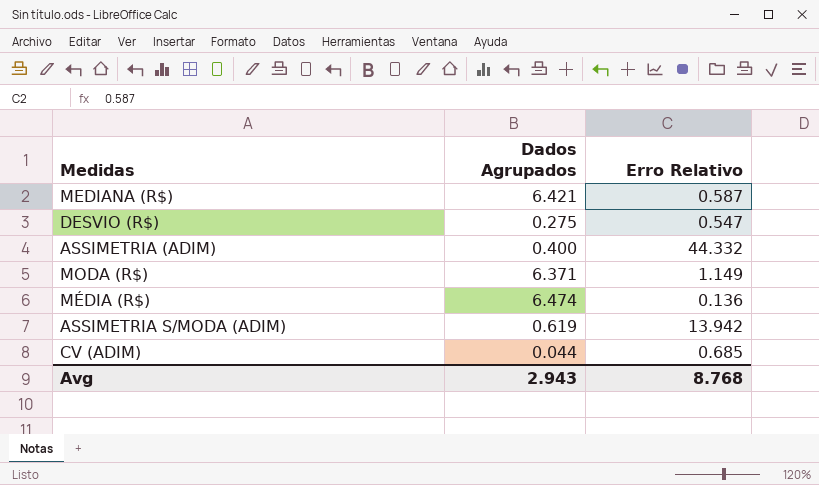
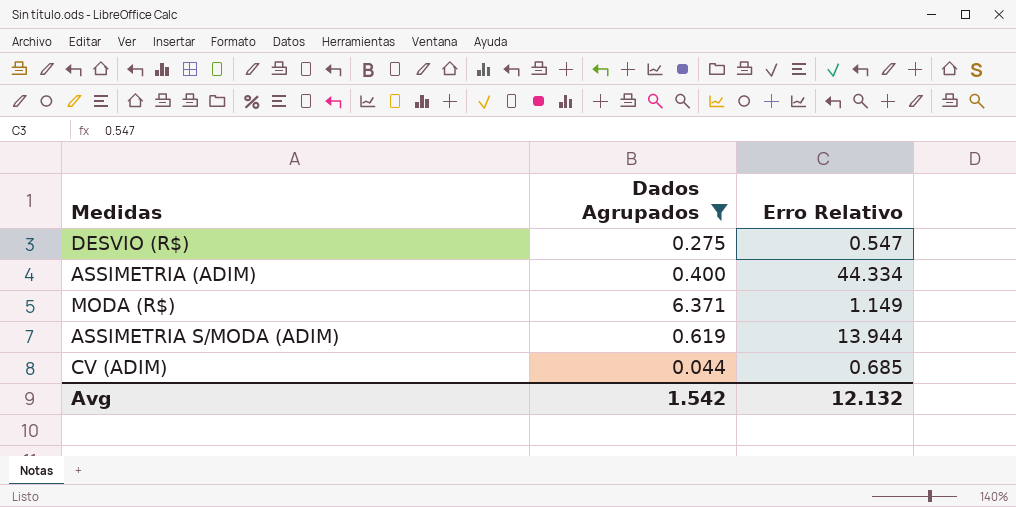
filter: none -> Dados Agrupados <= 6.371
ASSIMETRIA (ADIM) | Erro Relativo: 44.332 -> 44.334
ASSIMETRIA S/MODA (ADIM) | Erro Relativo: 13.942 -> 13.944
Avg | Dados Agrupados: 2.943 -> 1.542
Avg | Erro Relativo: 8.768 -> 12.132

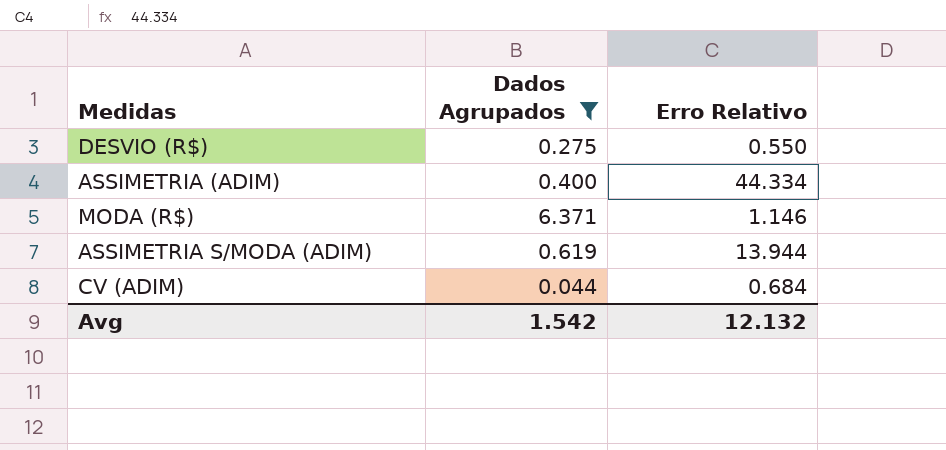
DESVIO (R$) | Erro Relativo: 0.547 -> 0.550
MODA (R$) | Erro Relativo: 1.149 -> 1.146
CV (ADIM) | Erro Relativo: 0.685 -> 0.684

